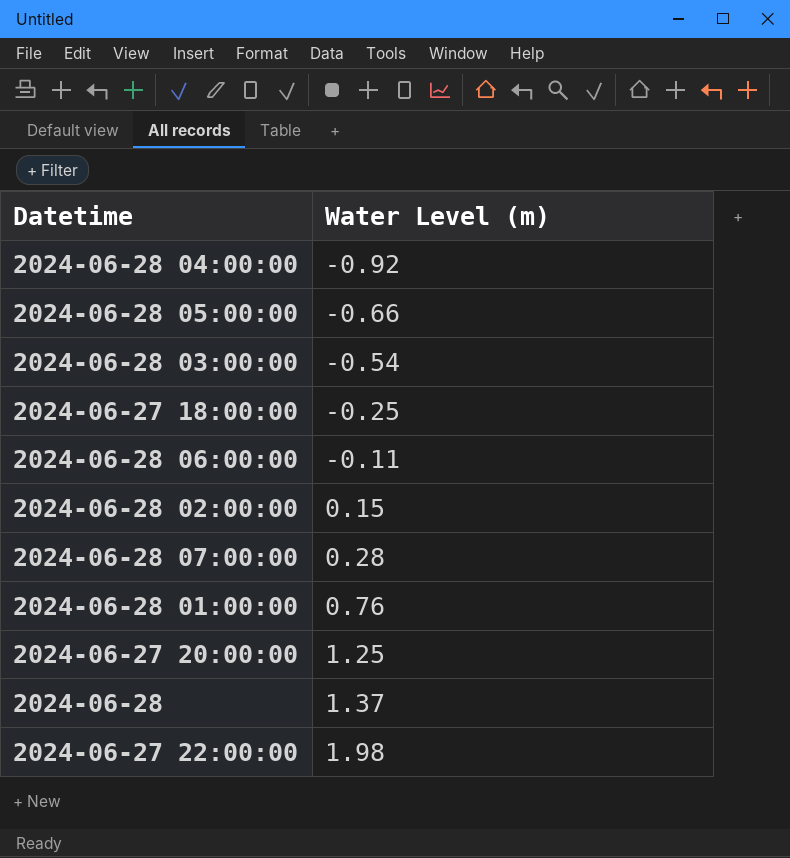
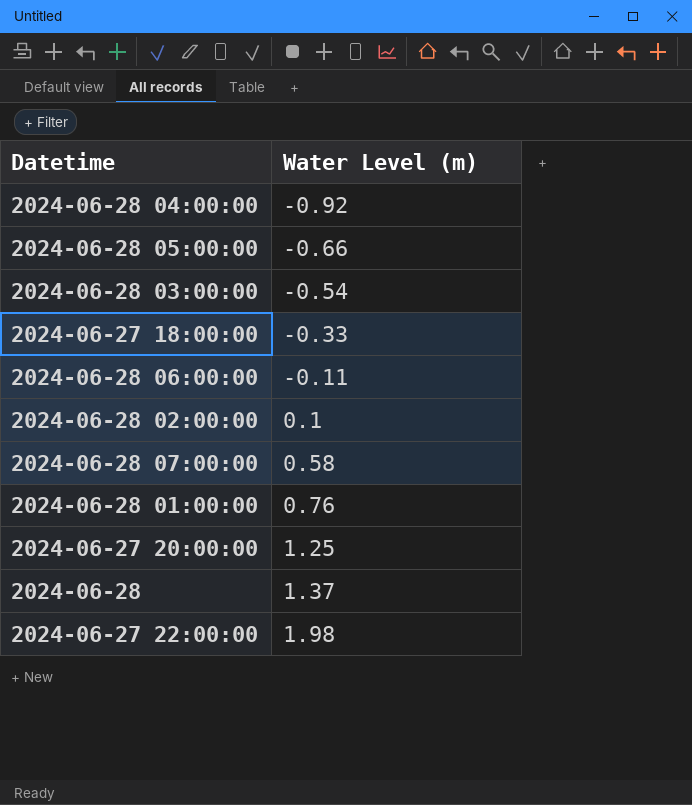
2024-06-27 18:00:00 | Water Level (m): -0.25 -> -0.33
2024-06-28 02:00:00 | Water Level (m): 0.15 -> 0.1
2024-06-28 07:00:00 | Water Level (m): 0.28 -> 0.58

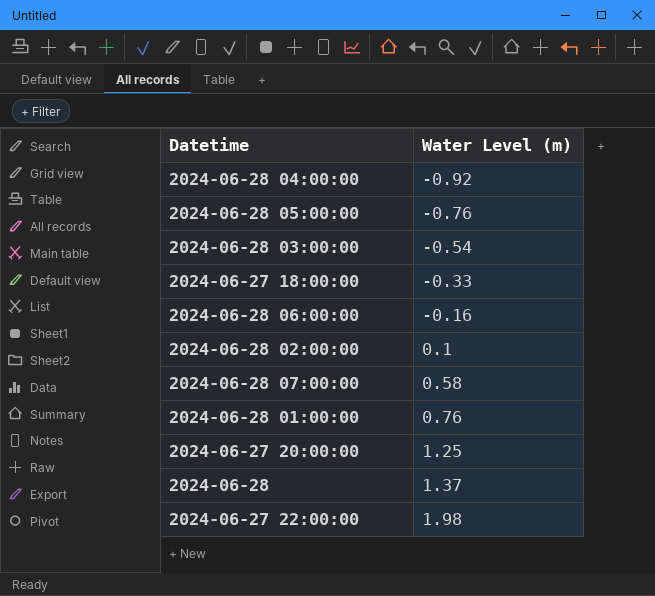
2024-06-28 05:00:00 | Water Level (m): -0.66 -> -0.76
2024-06-28 06:00:00 | Water Level (m): -0.11 -> -0.16

